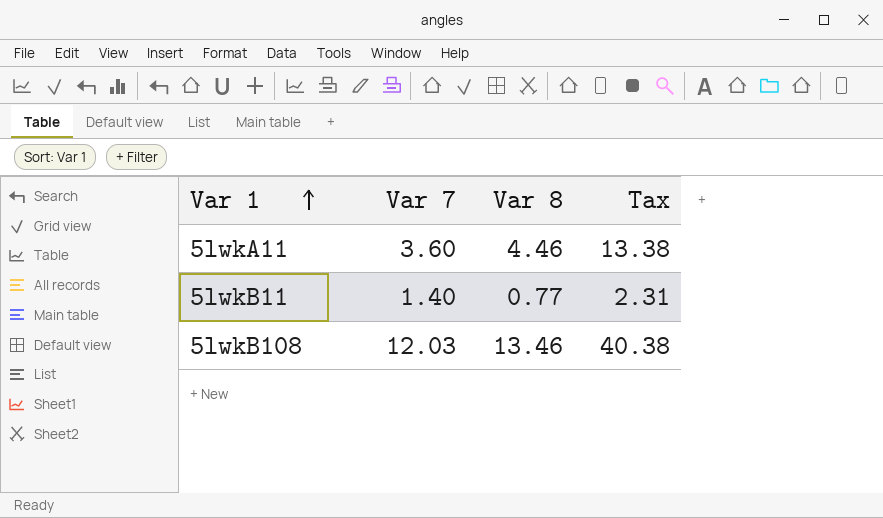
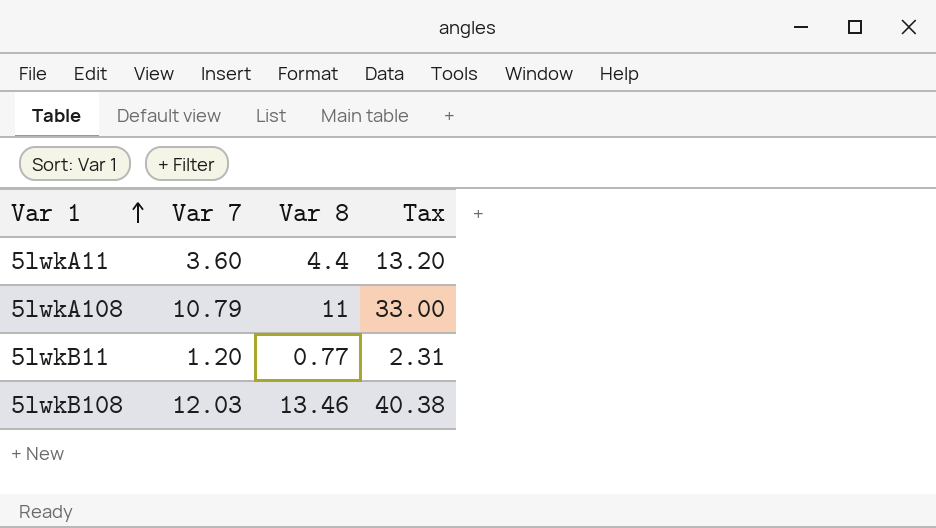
5lwkA11 | Var 8: 4.46 -> 4.4
5lwkA11 | Tax: 13.38 -> 13.20
row 5lwkA108: none -> 10.79 | 11 | 33.00
5lwkB11 | Var 7: 1.40 -> 1.20

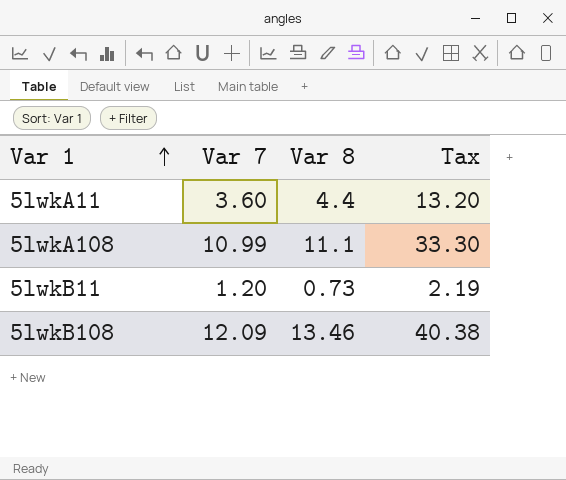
5lwkA108 | Var 7: 10.79 -> 10.99
5lwkA108 | Var 8: 11 -> 11.1
5lwkA108 | Tax: 33.00 -> 33.30
5lwkB11 | Var 8: 0.77 -> 0.73
5lwkB11 | Tax: 2.31 -> 2.19
5lwkB108 | Var 7: 12.03 -> 12.09

